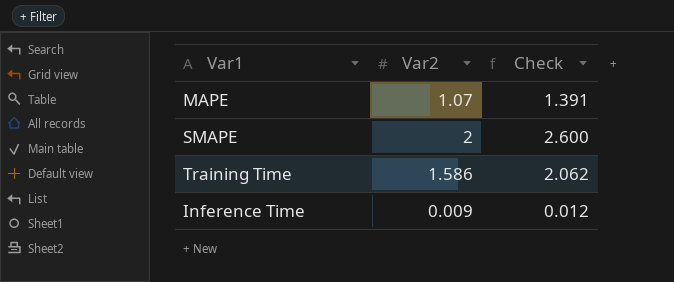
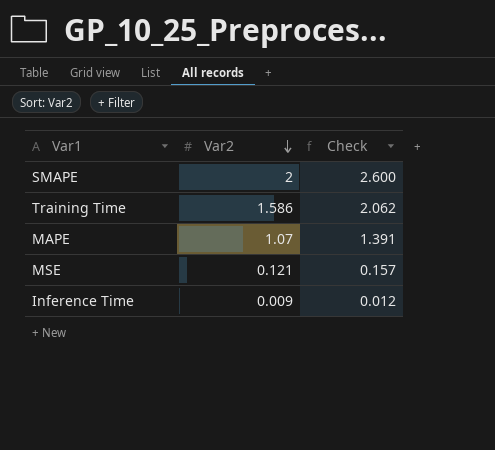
row order: none -> Var2 descending
row MSE: none -> 0.121 | 0.157

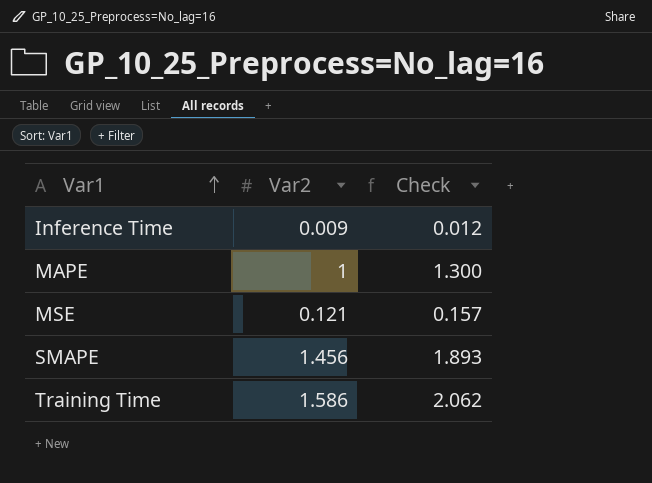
row order: Var2 descending -> Var1 ascending
MAPE | Var2: 1.07 -> 1
MAPE | Check: 1.391 -> 1.300
SMAPE | Var2: 2 -> 1.456
SMAPE | Check: 2.600 -> 1.893

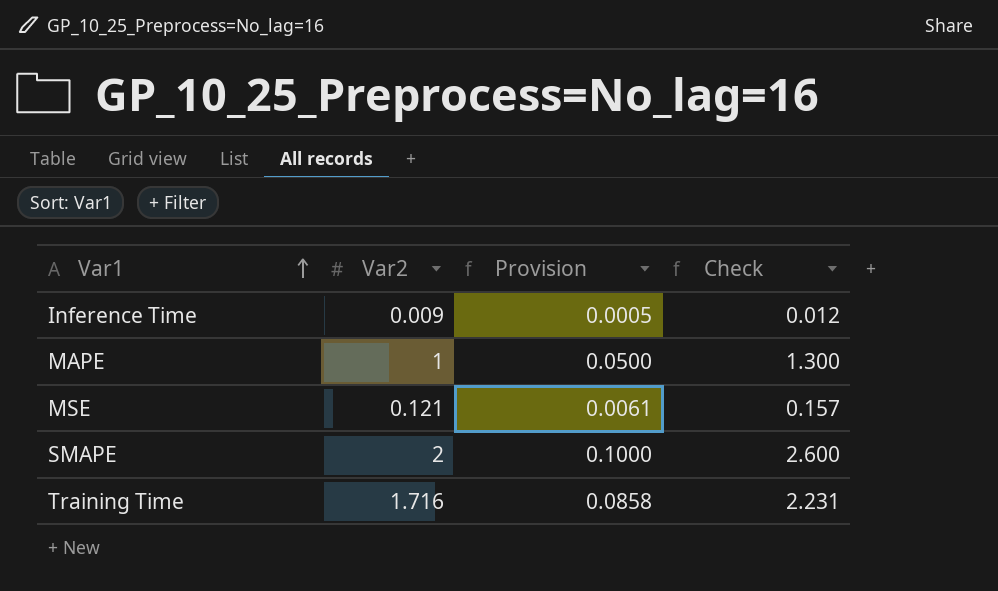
column Provision | formula: none -> [Var2] * 0.05
SMAPE | Var2: 1.456 -> 2
SMAPE | Check: 1.893 -> 2.600
Training Time | Var2: 1.586 -> 1.716
Training Time | Check: 2.062 -> 2.231

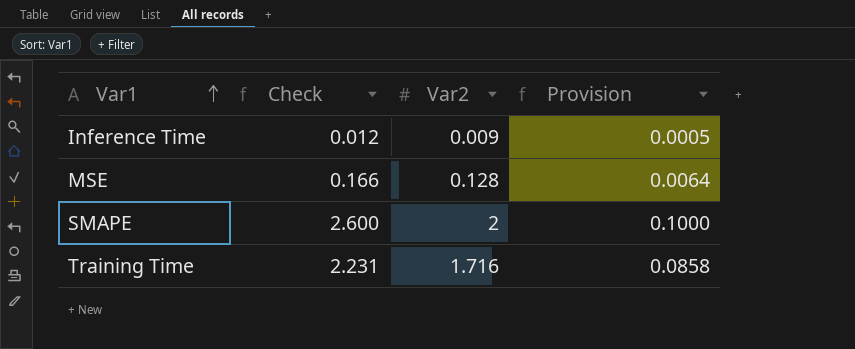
column Check | position: 4 -> 2
row MAPE: 1 | 0.0500 | 1.300 -> none
MSE | Check: 0.157 -> 0.166
MSE | Var2: 0.121 -> 0.128
MSE | Provision: 0.0061 -> 0.0064

